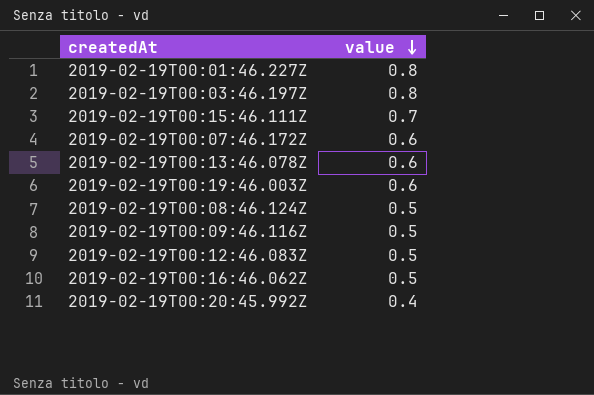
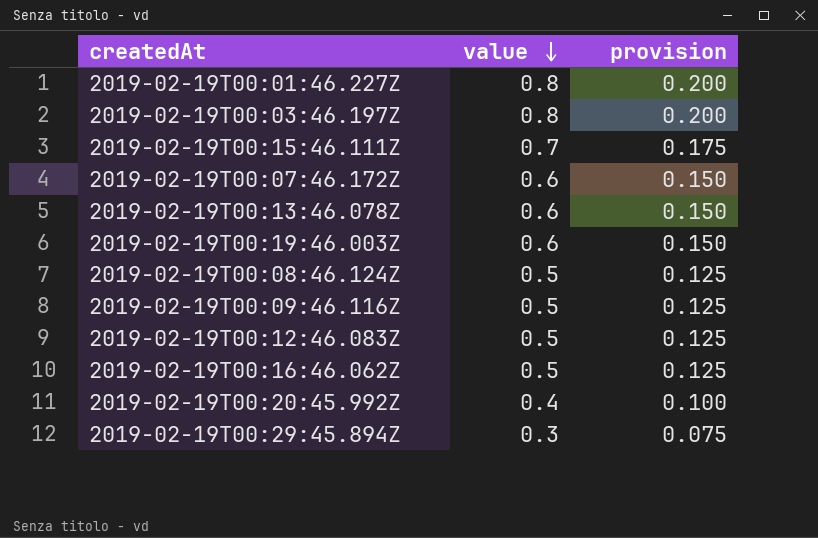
column provision | formula: none -> [value] * 0.25
row 2019-02-19T00:29:45.894Z: none -> 0.3 | 0.075

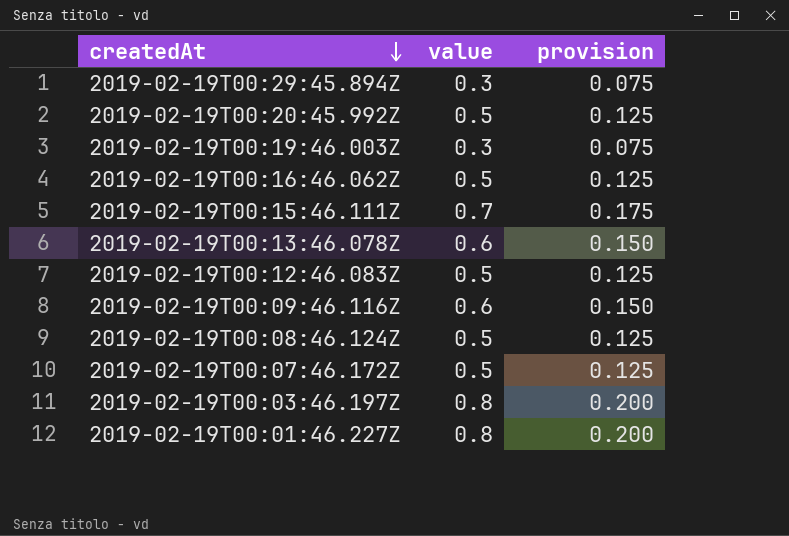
row order: value descending -> createdAt descending
2019-02-19T00:20:45.992Z | value: 0.4 -> 0.5
2019-02-19T00:20:45.992Z | provision: 0.100 -> 0.125
2019-02-19T00:19:46.003Z | value: 0.6 -> 0.3
2019-02-19T00:19:46.003Z | provision: 0.150 -> 0.075
2019-02-19T00:09:46.116Z | value: 0.5 -> 0.6
2019-02-19T00:09:46.116Z | provision: 0.125 -> 0.150
2019-02-19T00:07:46.172Z | value: 0.6 -> 0.5
2019-02-19T00:07:46.172Z | provision: 0.150 -> 0.125

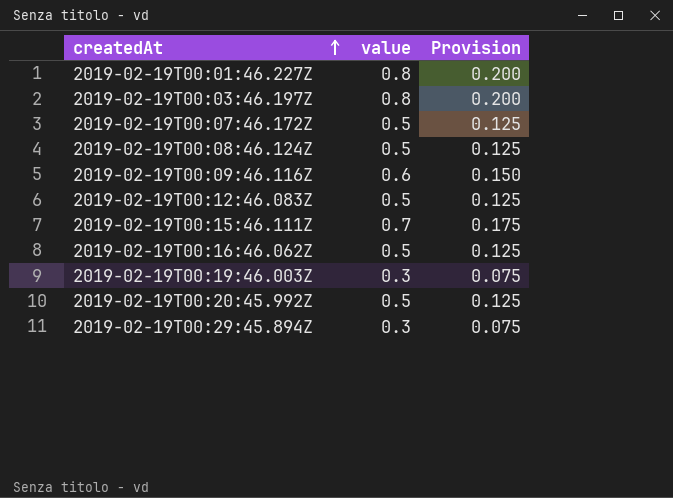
row order: createdAt descending -> createdAt ascending
column name: provision -> Provision
row 2019-02-19T00:13:46.078Z: 0.6 | 0.150 -> none

